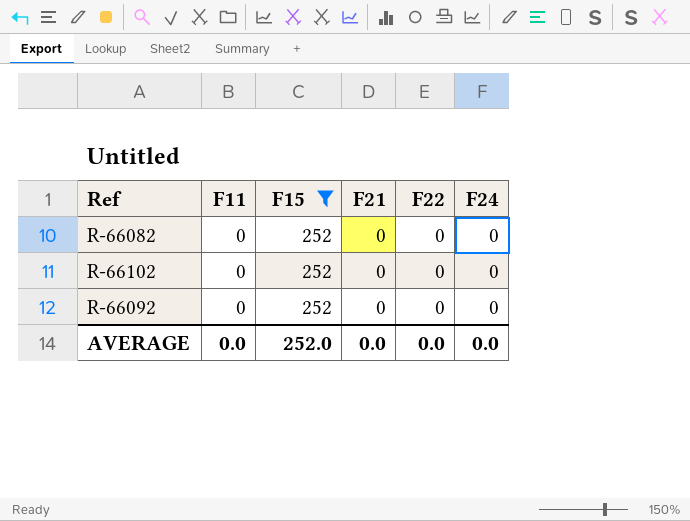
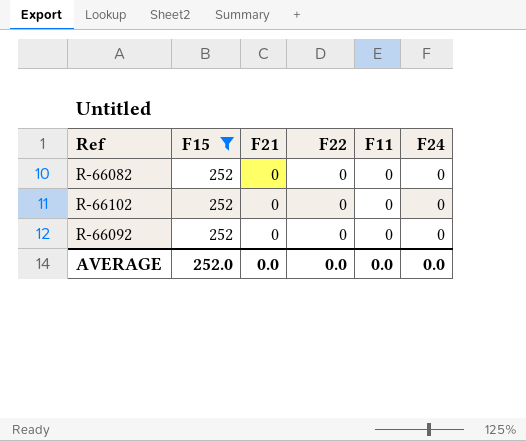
column F11 | position: 2 -> 5

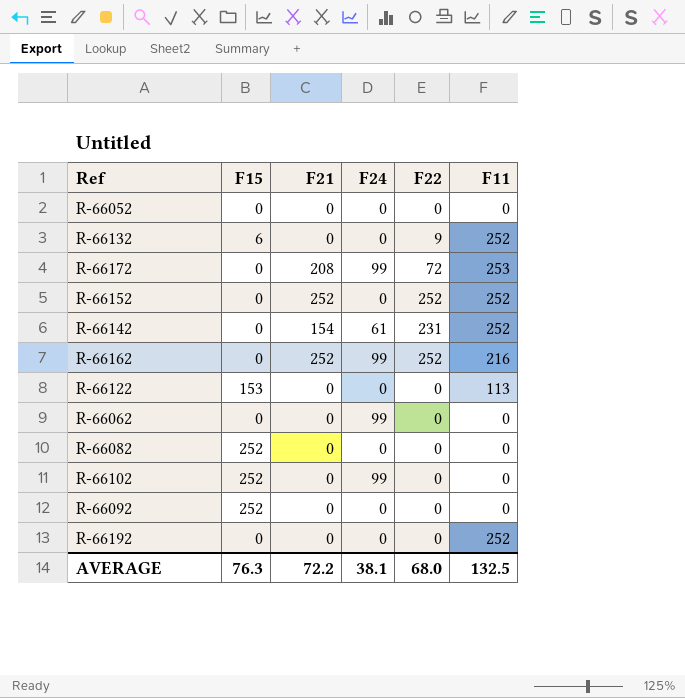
filter: F15 = 252 -> none
column F24 | position: 6 -> 4
R-66102 | F24: 0 -> 99
AVERAGE | F15: 252.0 -> 76.3
AVERAGE | F21: 0.0 -> 72.2
AVERAGE | F24: 0.0 -> 38.1
AVERAGE | F22: 0.0 -> 68.0
AVERAGE | F11: 0.0 -> 132.5

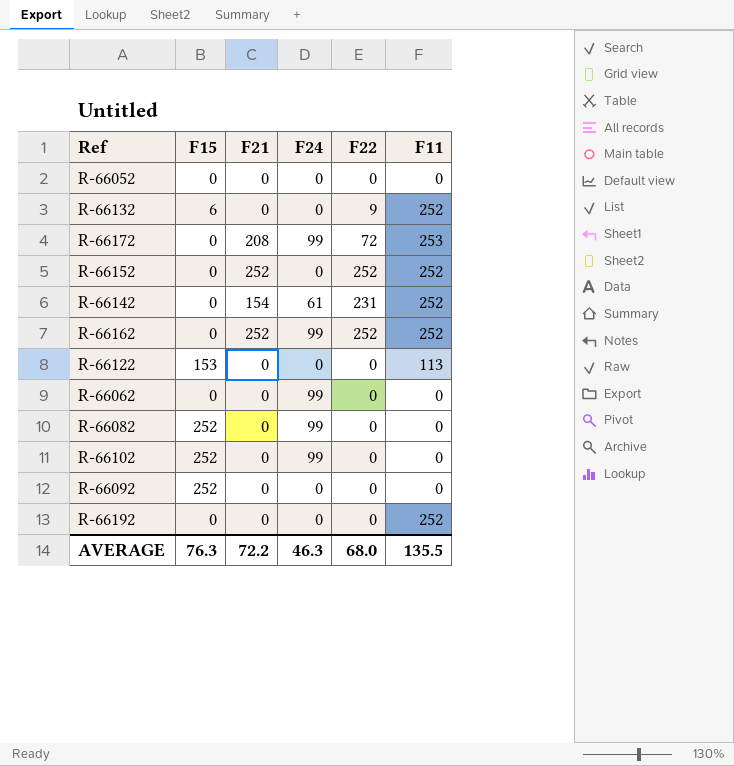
R-66162 | F11: 216 -> 252
R-66082 | F24: 0 -> 99
AVERAGE | F24: 38.1 -> 46.3
AVERAGE | F11: 132.5 -> 135.5

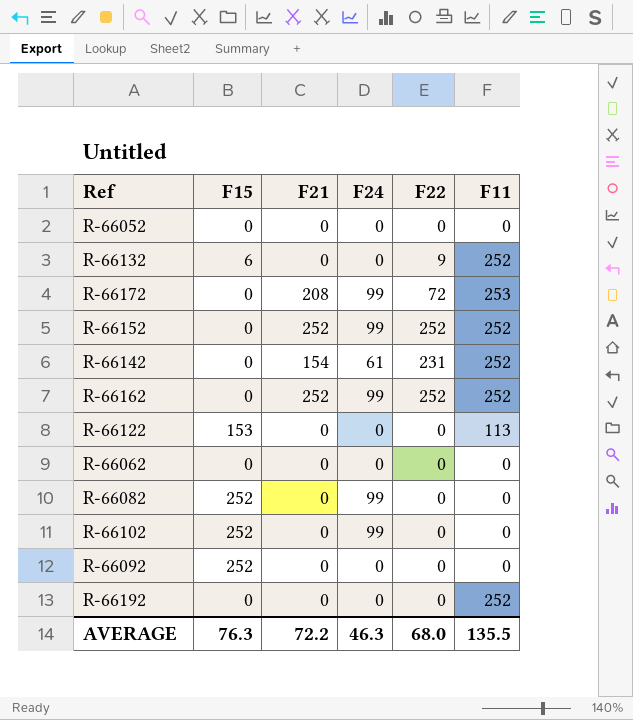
R-66152 | F24: 0 -> 99
R-66062 | F24: 99 -> 0

